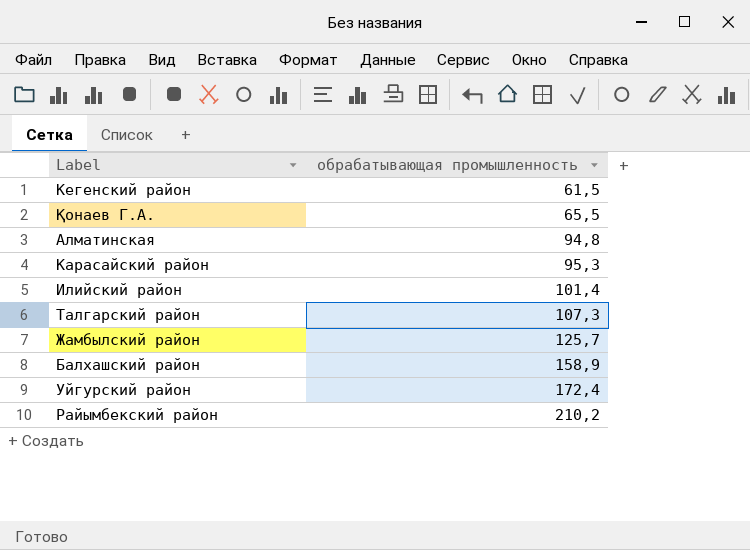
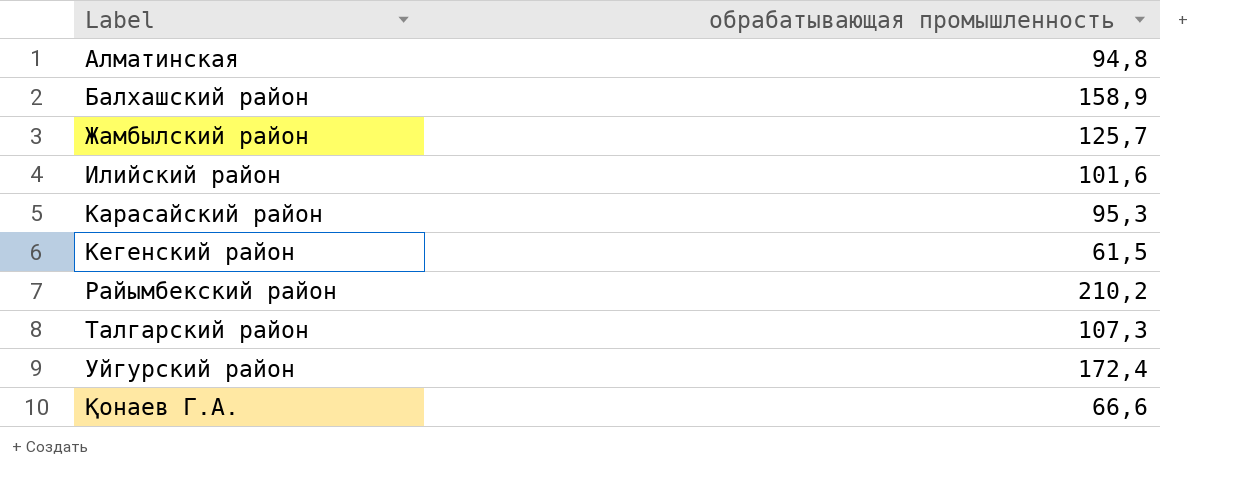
row order: обрабатывающая промышленность ascending -> Label ascending
Илийский район | обрабатывающая промышленность: 101,4 -> 101,6
Қонаев Г.А. | обрабатывающая промышленность: 65,5 -> 66,6

